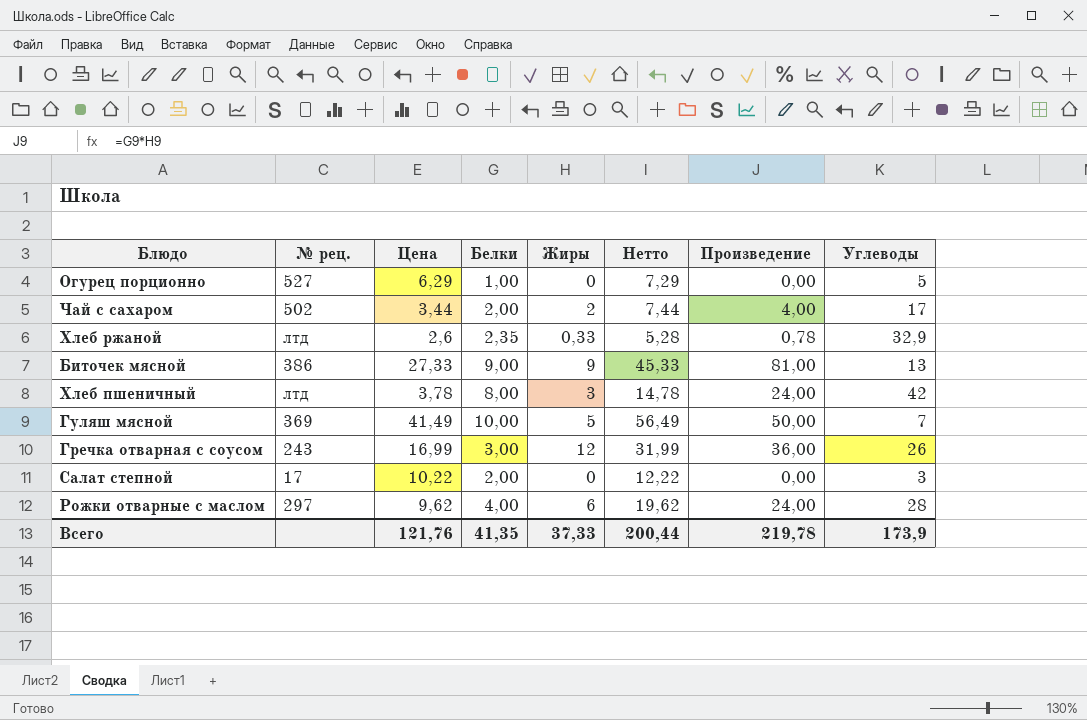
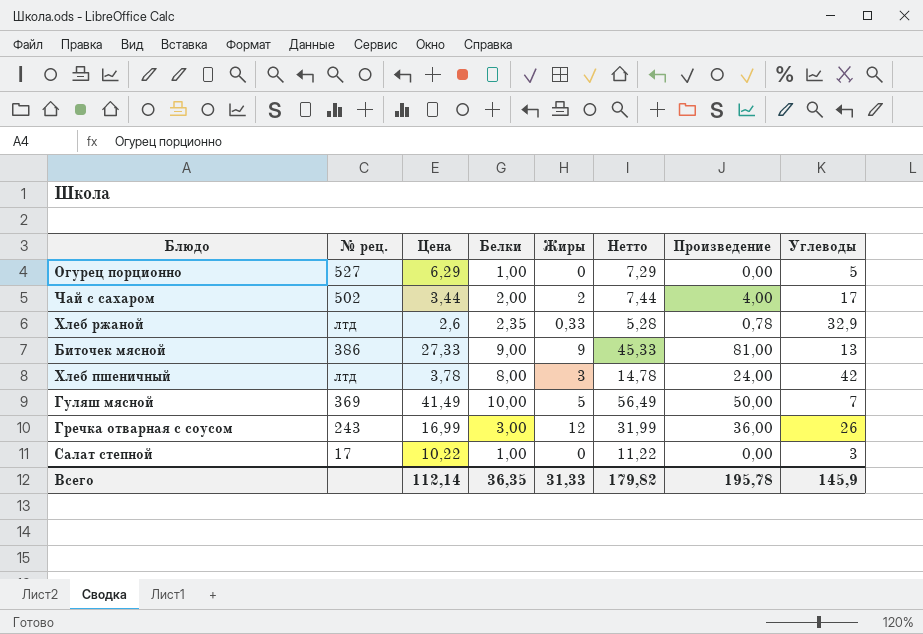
row Рожки отварные с маслом: 297 | 9,62 | 4,00 | 6 | 19,62 | 24,00 | 28 -> none
Салат степной | Белки: 2,00 -> 1,00
Салат степной | Нетто: 12,22 -> 11,22
Всего | Цена: 121,76 -> 112,14
Всего | Белки: 41,35 -> 36,35
Всего | Жиры: 37,33 -> 31,33
Всего | Нетто: 200,44 -> 179,82
Всего | Произведение: 219,78 -> 195,78
Всего | Углеводы: 173,9 -> 145,9

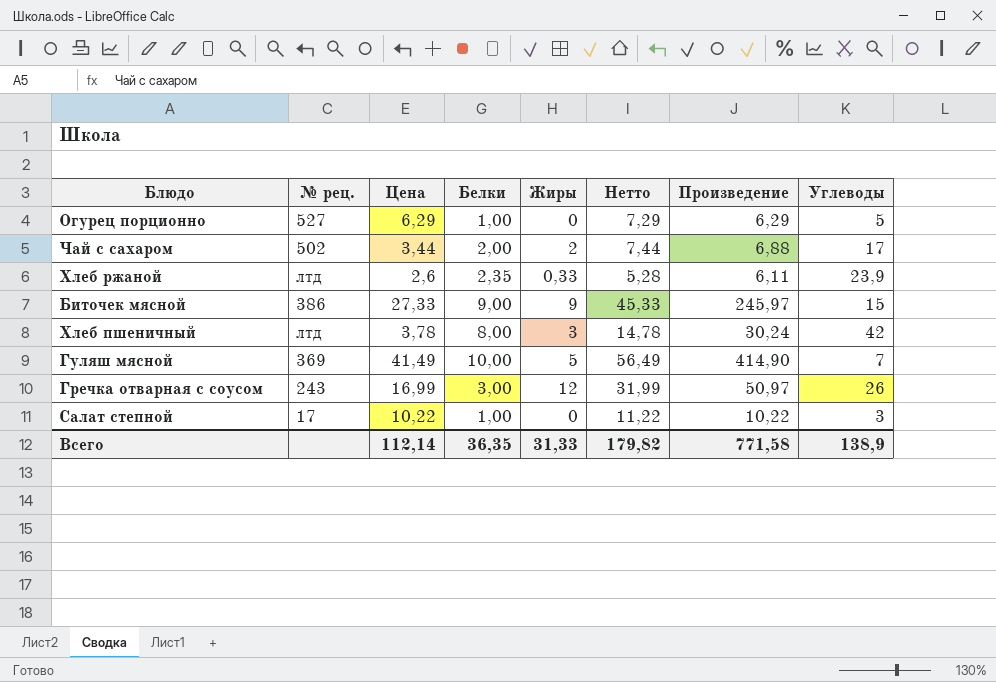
column Произведение | formula: [Белки] * [Жиры] -> [Цена] * [Белки]
Хлеб ржаной | Углеводы: 32,9 -> 23,9
Биточек мясной | Углеводы: 13 -> 15
Всего | Произведение: 195,78 -> 771,58
Всего | Углеводы: 145,9 -> 138,9

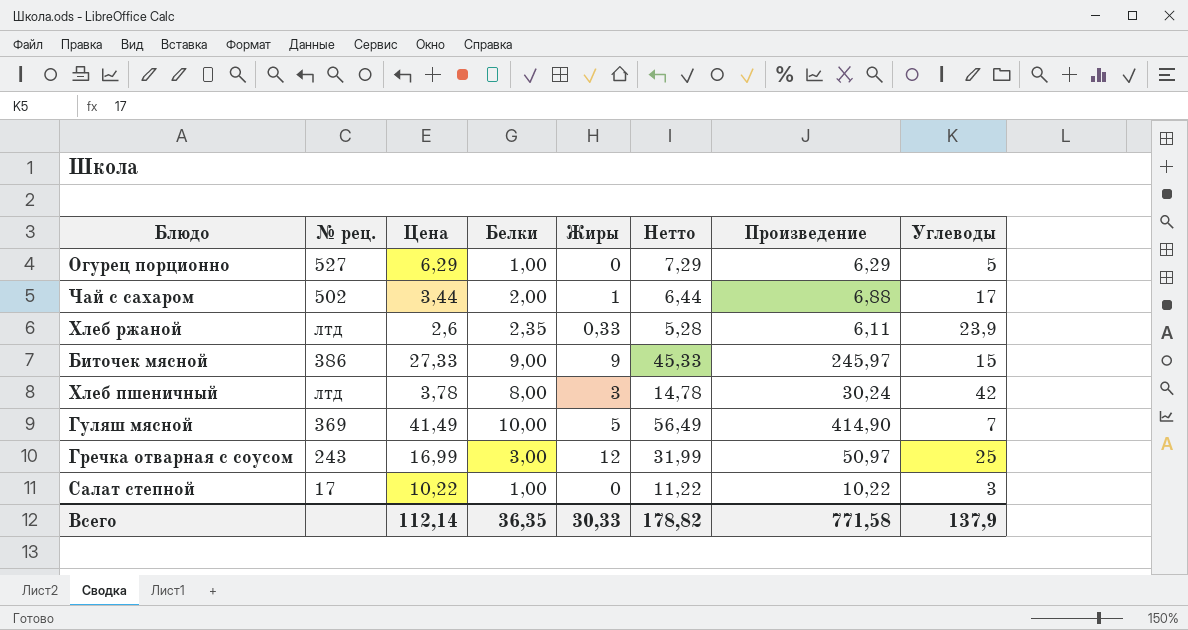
Чай с сахаром | Жиры: 2 -> 1
Чай с сахаром | Нетто: 7,44 -> 6,44
Гречка отварная с соусом | Углеводы: 26 -> 25
Всего | Жиры: 31,33 -> 30,33
Всего | Нетто: 179,82 -> 178,82
Всего | Углеводы: 138,9 -> 137,9

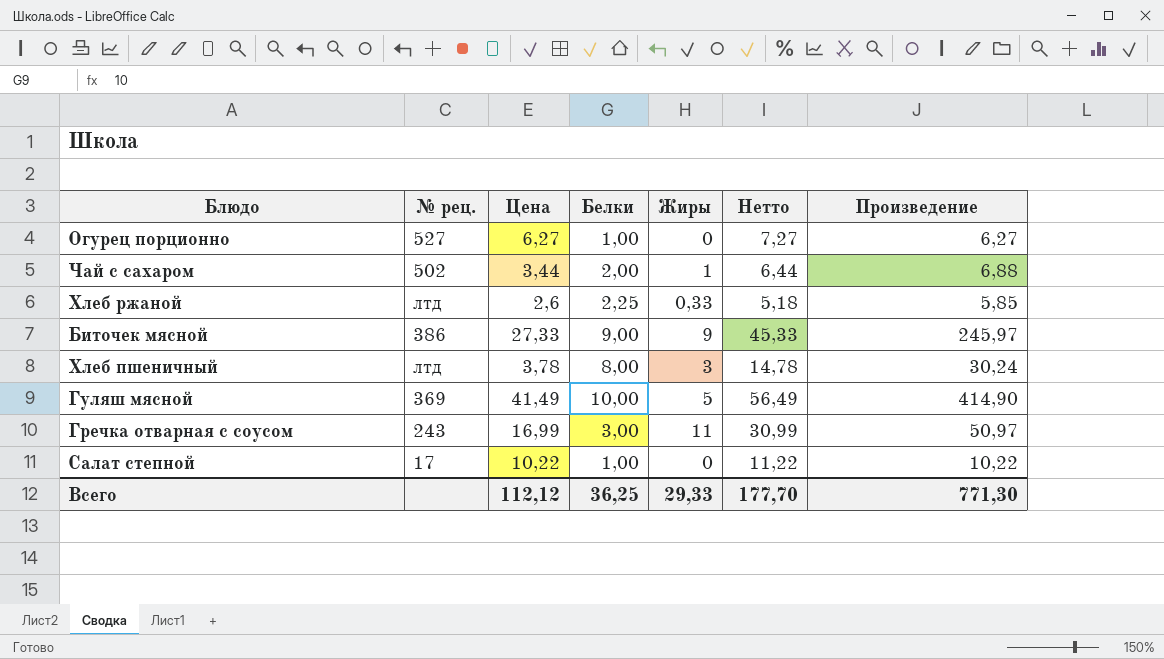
column Углеводы | position: 8 -> none
Огурец порционно | Цена: 6,29 -> 6,27
Огурец порционно | Нетто: 7,29 -> 7,27
Огурец порционно | Произведение: 6,29 -> 6,27
Хлеб ржаной | Белки: 2,35 -> 2,25
Хлеб ржаной | Нетто: 5,28 -> 5,18
Хлеб ржаной | Произведение: 6,11 -> 5,85
Гречка отварная с соусом | Жиры: 12 -> 11
Гречка отварная с соусом | Нетто: 31,99 -> 30,99
Всего | Цена: 112,14 -> 112,12
Всего | Белки: 36,35 -> 36,25
Всего | Жиры: 30,33 -> 29,33
Всего | Нетто: 178,82 -> 177,70
Всего | Произведение: 771,58 -> 771,30

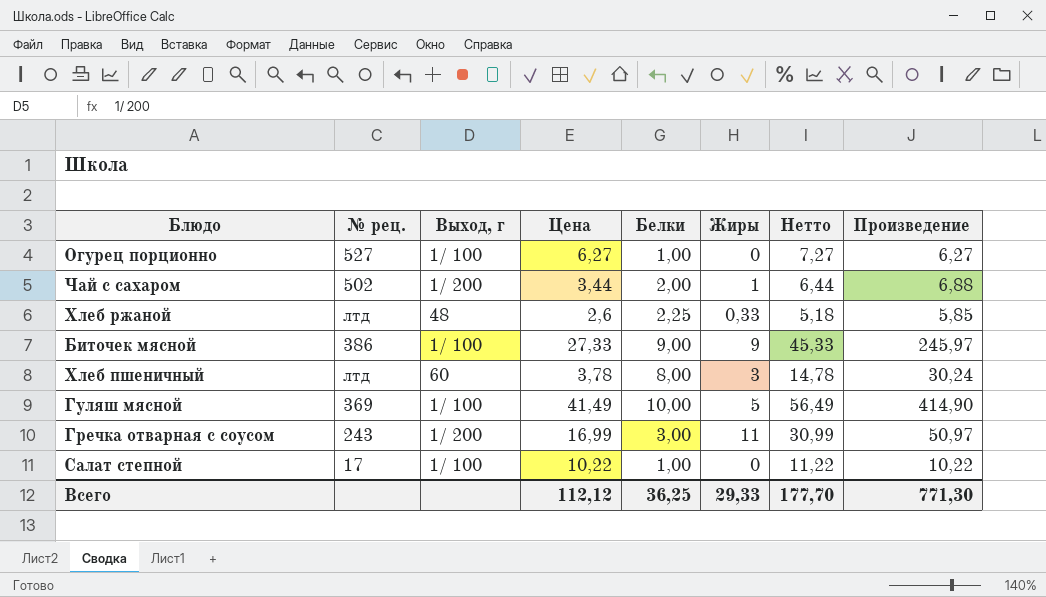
column Выход, г | position: none -> 3

